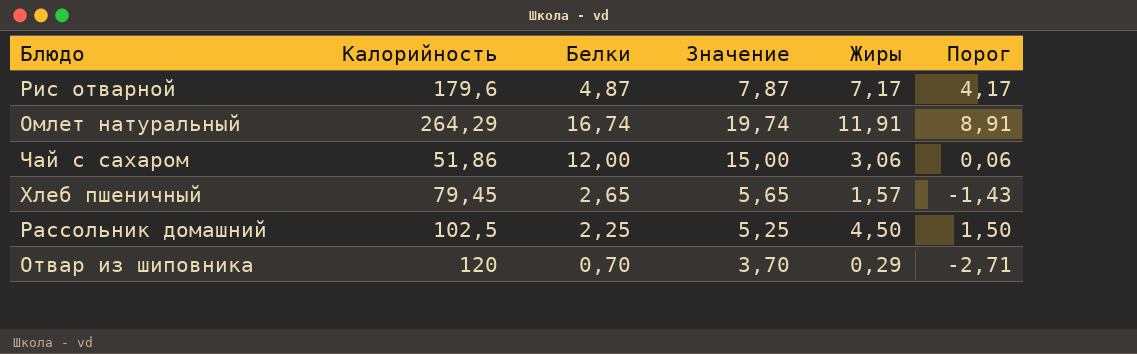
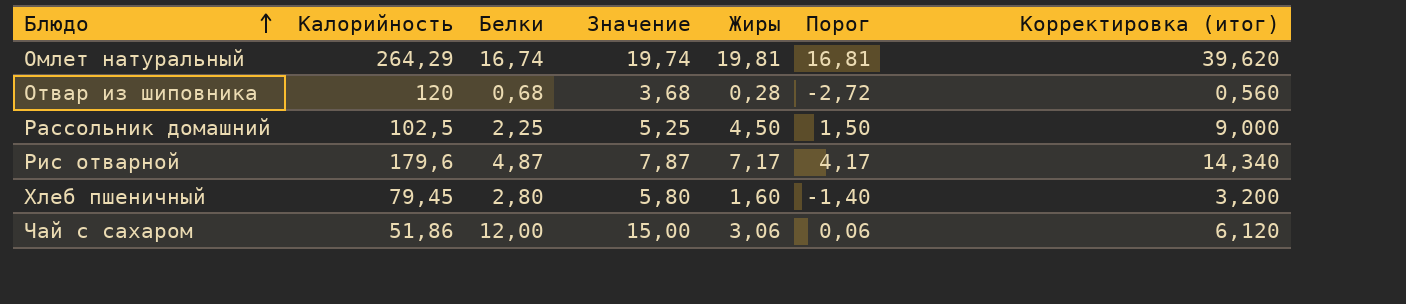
row order: none -> Блюдо ascending
column Корректировка (итог) | formula: none -> [Жиры] * 2
Омлет натуральный | Жиры: 11,91 -> 19,81
Омлет натуральный | Порог: 8,91 -> 16,81
Отвар из шиповника | Белки: 0,70 -> 0,68
Отвар из шиповника | Значение: 3,70 -> 3,68
Отвар из шиповника | Жиры: 0,29 -> 0,28
Отвар из шиповника | Порог: -2,71 -> -2,72
Хлеб пшеничный | Белки: 2,65 -> 2,80
Хлеб пшеничный | Значение: 5,65 -> 5,80
Хлеб пшеничный | Жиры: 1,57 -> 1,60
Хлеб пшеничный | Порог: -1,43 -> -1,40

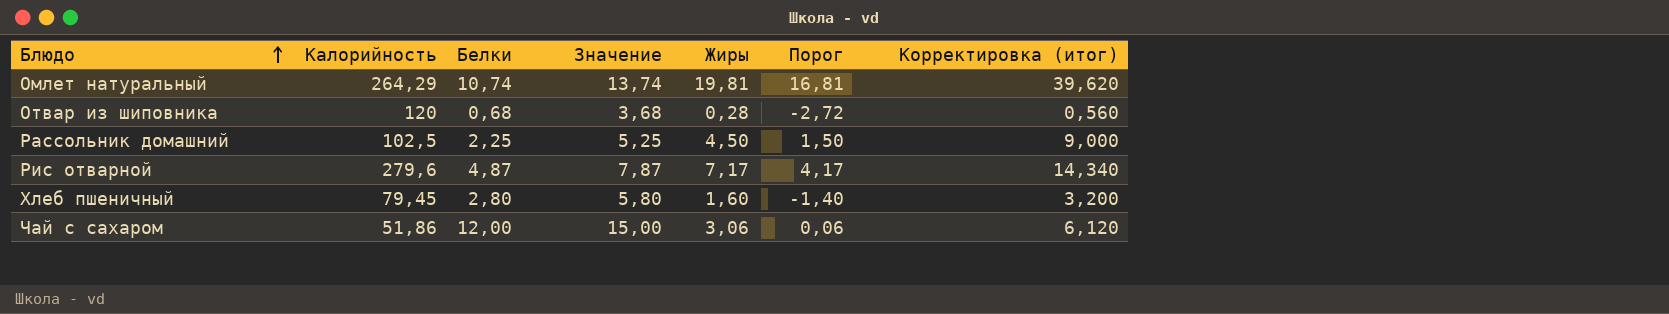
Омлет натуральный | Белки: 16,74 -> 10,74
Омлет натуральный | Значение: 19,74 -> 13,74
Рис отварной | Калорийность: 179,6 -> 279,6

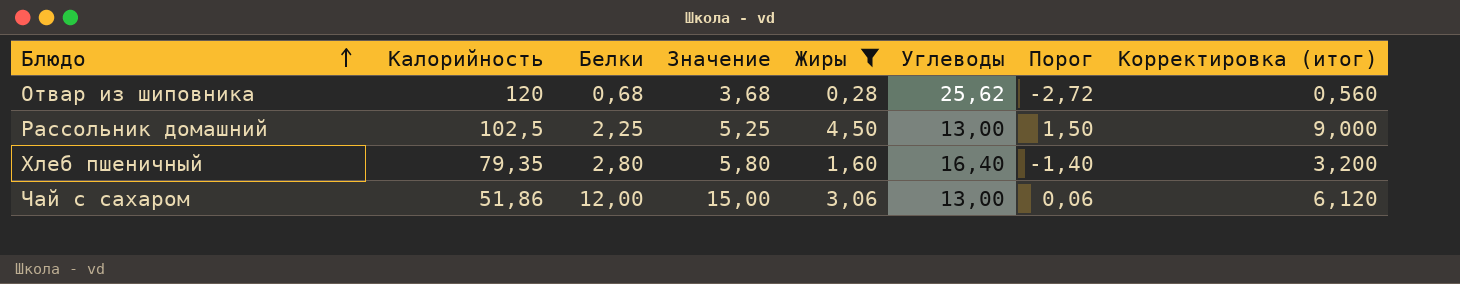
filter: none -> Жиры <= 4,50
column Углеводы | position: none -> 6
Хлеб пшеничный | Калорийность: 79,45 -> 79,35

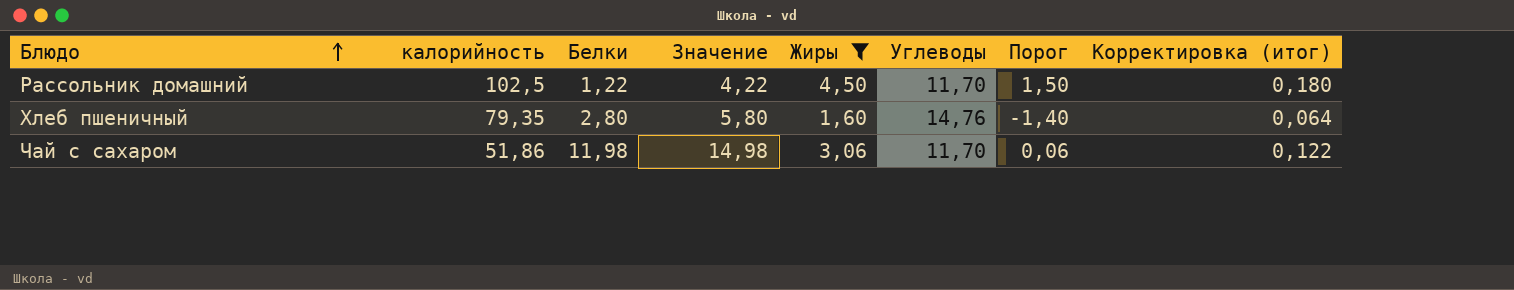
column name: Калорийность -> калорийность
column Корректировка (итог) | formula: [Жиры] * 2 -> [Жиры] * 0,04
row Отвар из шиповника: 120 | 0,68 | 3,68 | 0,28 | 25,62 | -2,72 | 0,560 -> none
Рассольник домашний | Белки: 2,25 -> 1,22
Рассольник домашний | Значение: 5,25 -> 4,22
Рассольник домашний | Углеводы: 13,00 -> 11,70
Хлеб пшеничный | Углеводы: 16,40 -> 14,76
Чай с сахаром | Белки: 12,00 -> 11,98
Чай с сахаром | Значение: 15,00 -> 14,98
Чай с сахаром | Углеводы: 13,00 -> 11,70

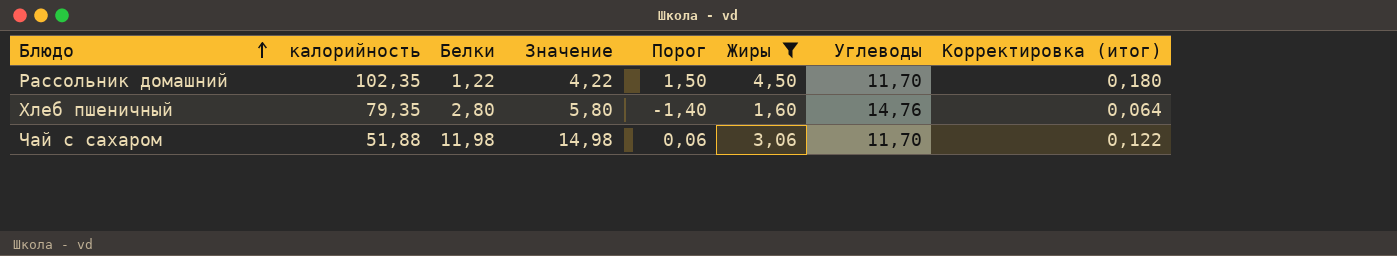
column Порог | position: 7 -> 5
Рассольник домашний | калорийность: 102,5 -> 102,35
Чай с сахаром | калорийность: 51,86 -> 51,88

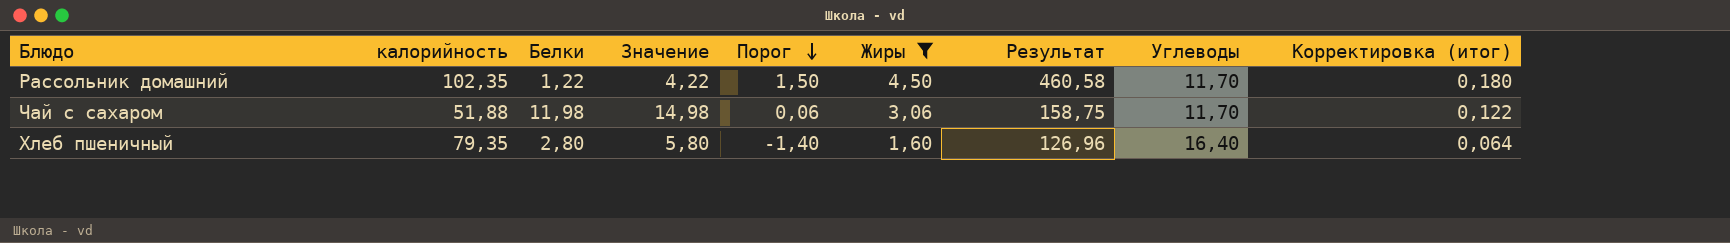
row order: Блюдо ascending -> Порог descending
column Результат | formula: none -> [калорийность] * [Жиры]
Хлеб пшеничный | Углеводы: 14,76 -> 16,40

